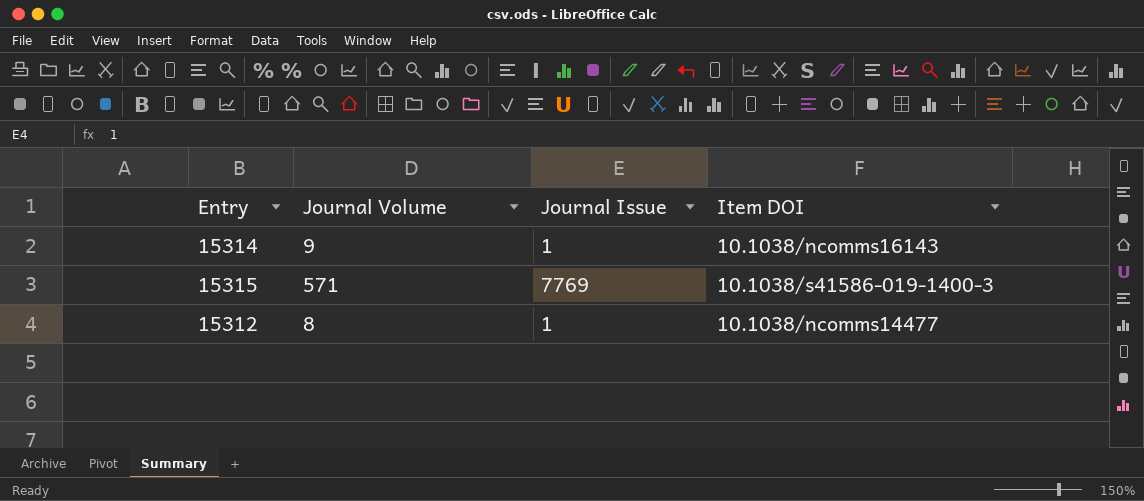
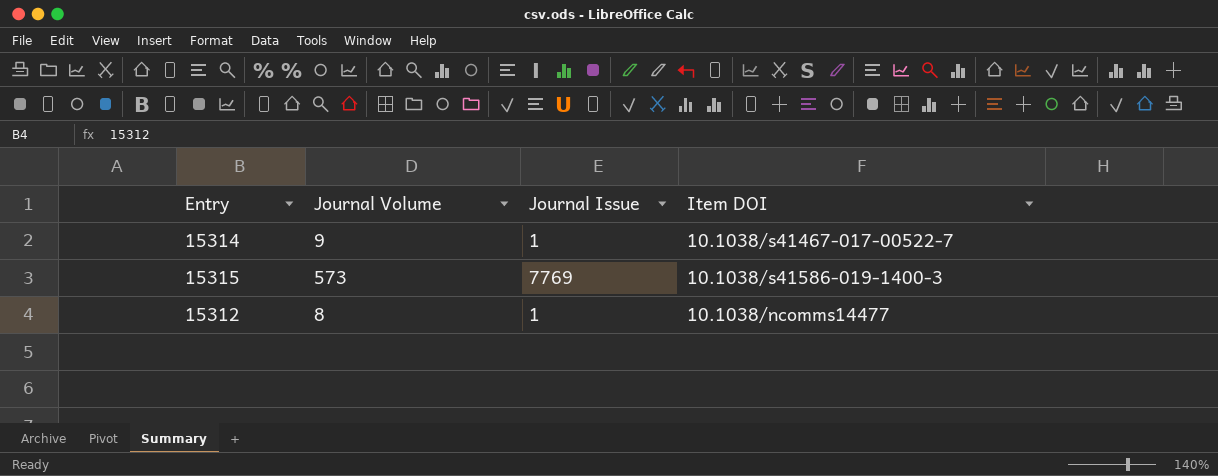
15314 | Item DOI: 10.1038/ncomms16143 -> 10.1038/s41467-017-00522-7
15315 | Journal Volume: 571 -> 573

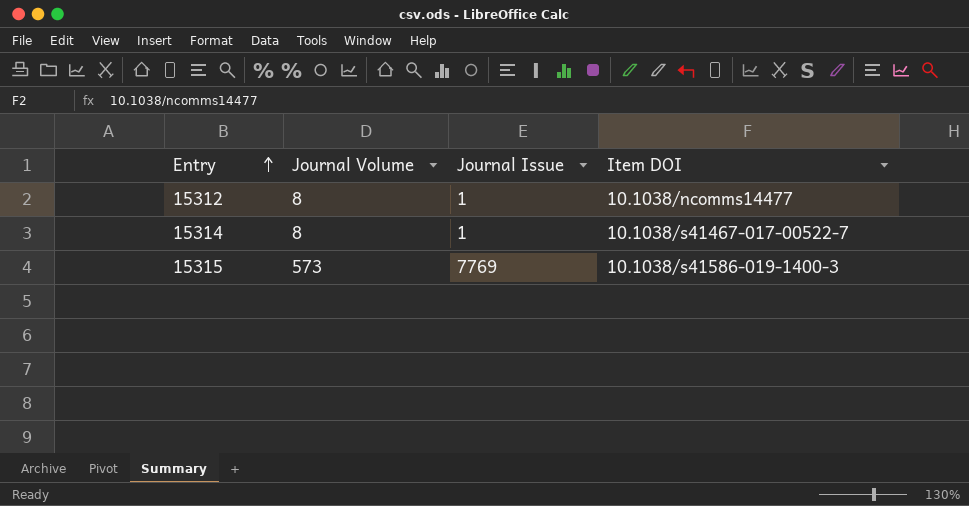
row order: none -> Entry ascending
15314 | Journal Volume: 9 -> 8

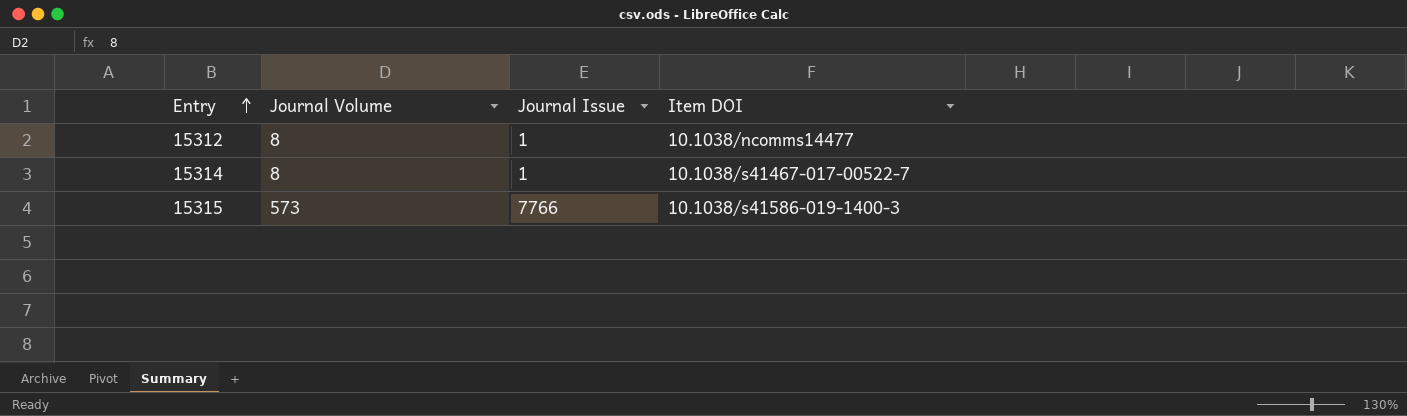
15315 | Journal Issue: 7769 -> 7766

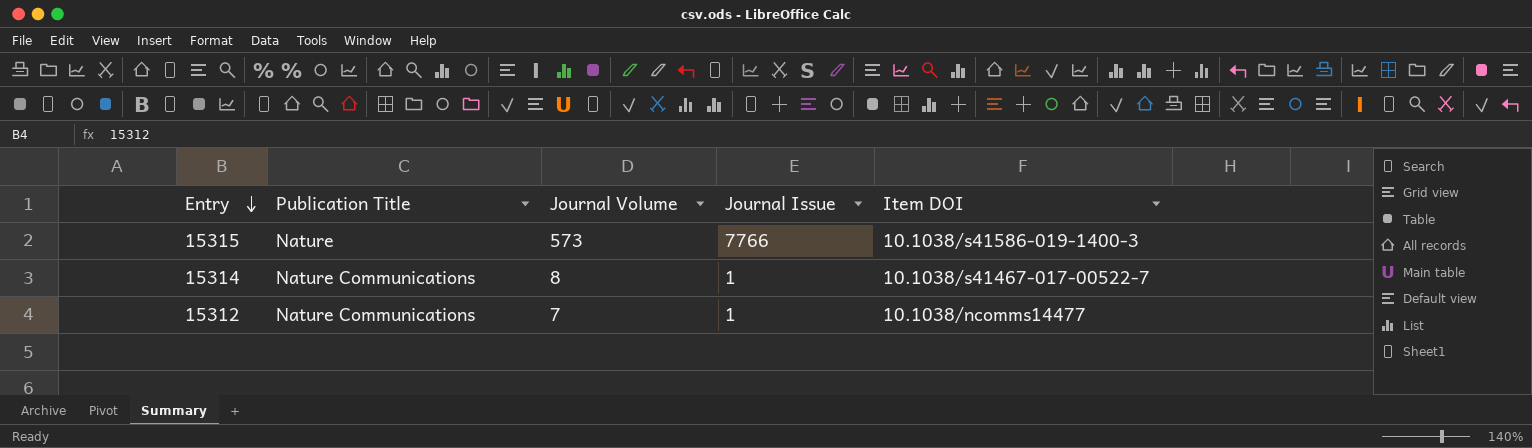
row order: Entry ascending -> Entry descending
column Publication Title | position: none -> 2
15312 | Journal Volume: 8 -> 7

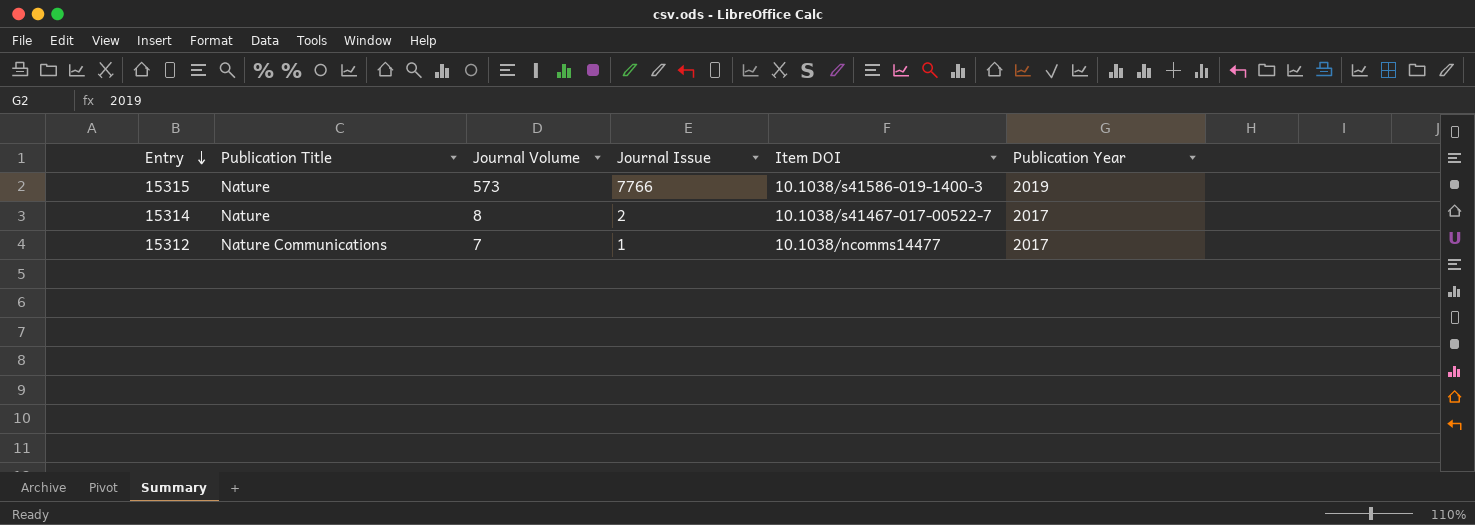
column Publication Year | position: none -> 6
15314 | Publication Title: Nature Communications -> Nature
15314 | Journal Issue: 1 -> 2

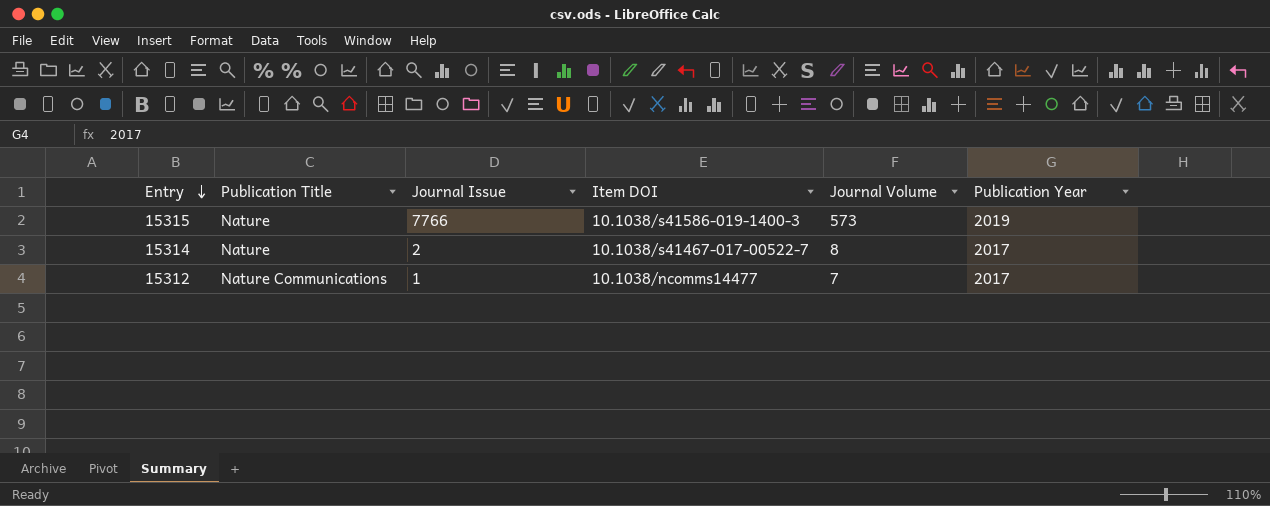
column Journal Volume | position: 3 -> 5

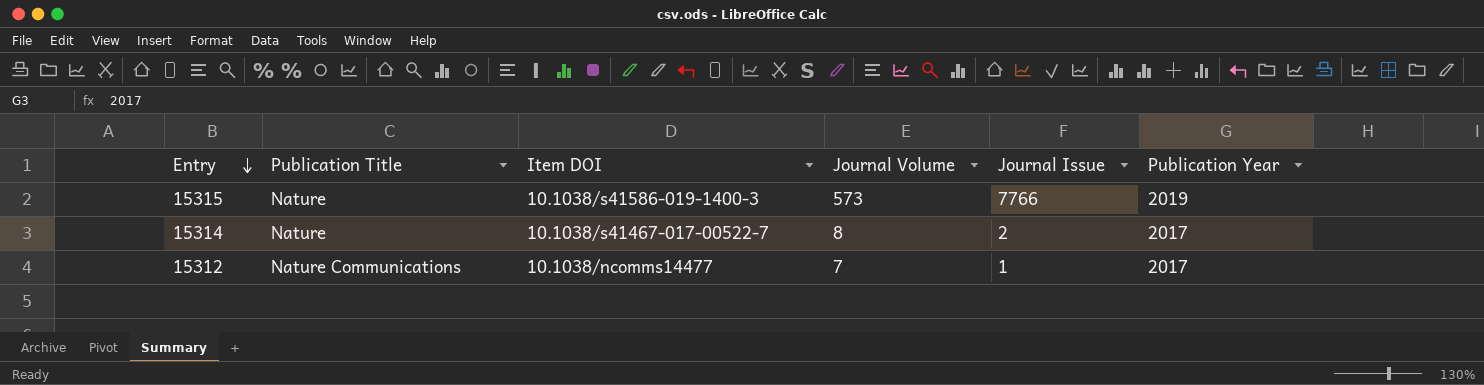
column Journal Issue | position: 3 -> 5

